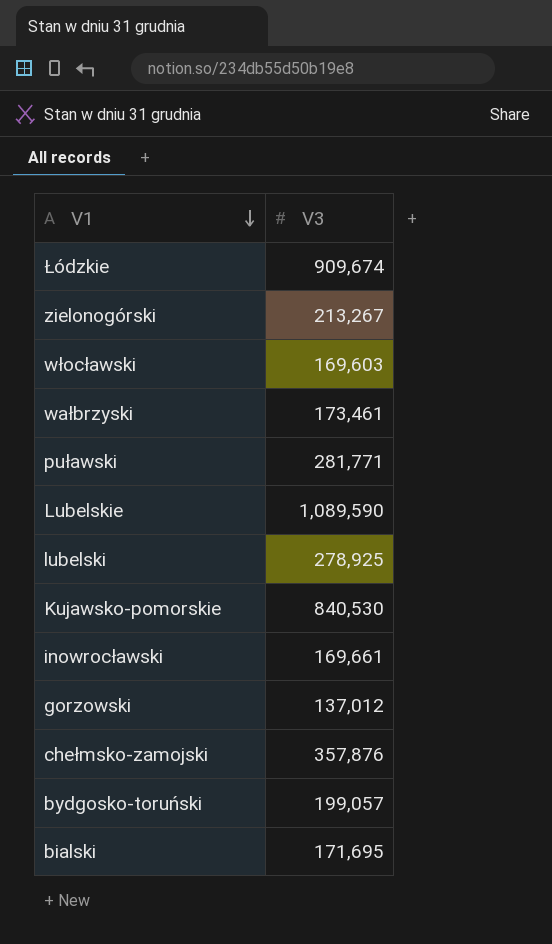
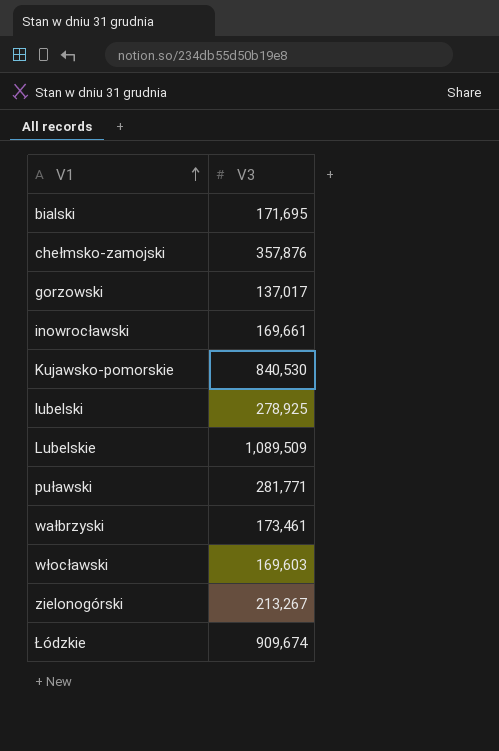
row order: V1 descending -> V1 ascending
row bydgosko-toruński: 199,057 -> none
gorzowski | V3: 137,012 -> 137,017
Lubelskie | V3: 1,089,590 -> 1,089,509

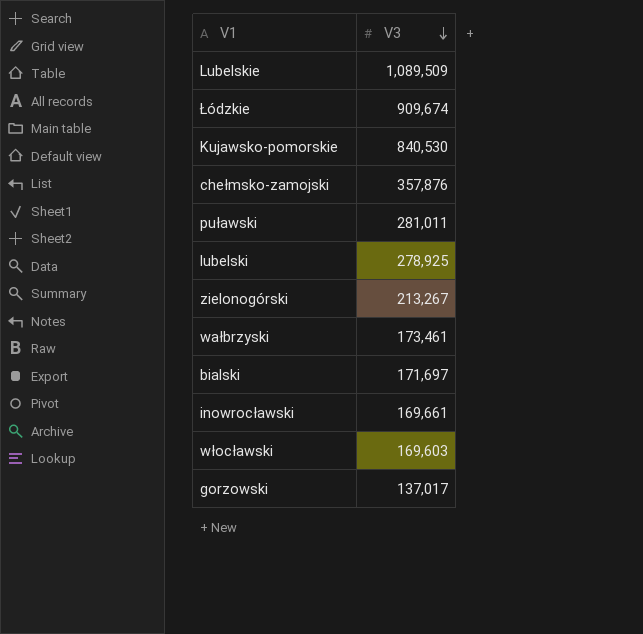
row order: V1 ascending -> V3 descending
puławski | V3: 281,771 -> 281,011
bialski | V3: 171,695 -> 171,697

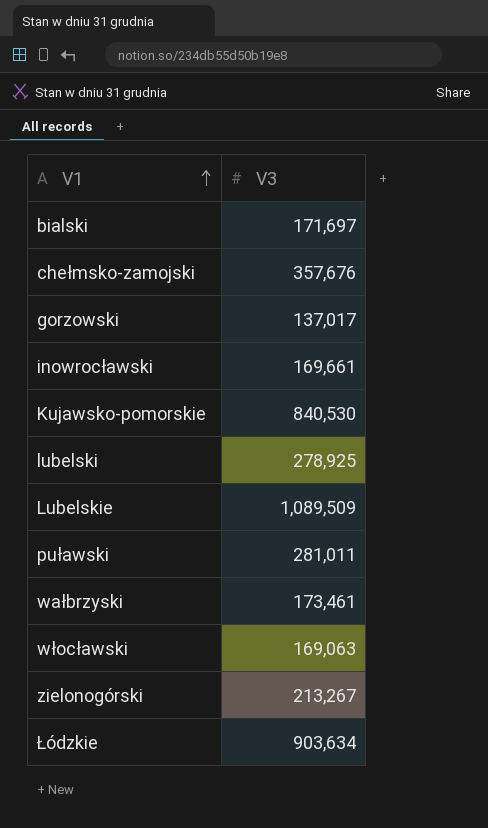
row order: V3 descending -> V1 ascending
chełmsko-zamojski | V3: 357,876 -> 357,676
włocławski | V3: 169,603 -> 169,063
Łódzkie | V3: 909,674 -> 903,634

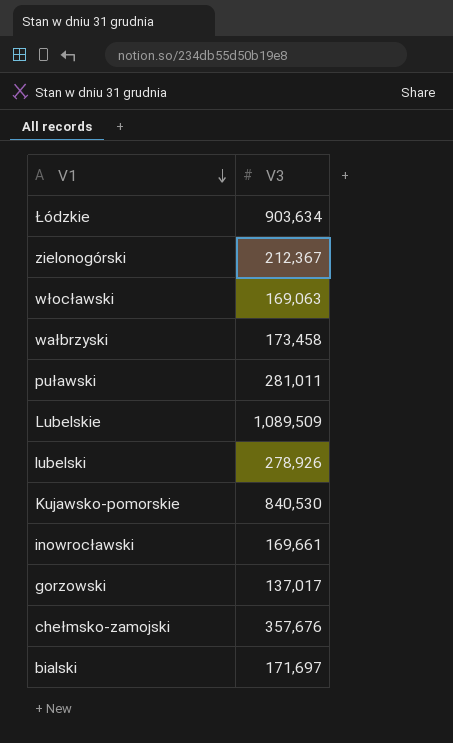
row order: V1 ascending -> V1 descending
zielonogórski | V3: 213,267 -> 212,367
wałbrzyski | V3: 173,461 -> 173,458
lubelski | V3: 278,925 -> 278,926

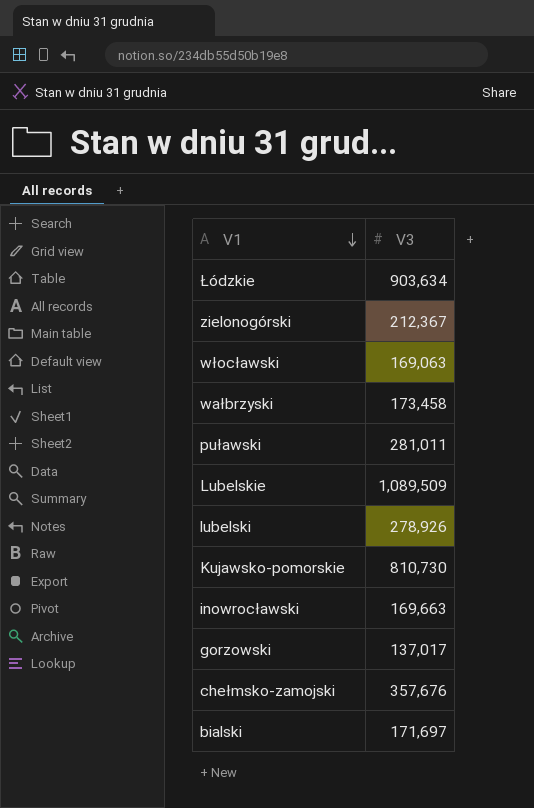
Kujawsko-pomorskie | V3: 840,530 -> 810,730
inowrocławski | V3: 169,661 -> 169,663

